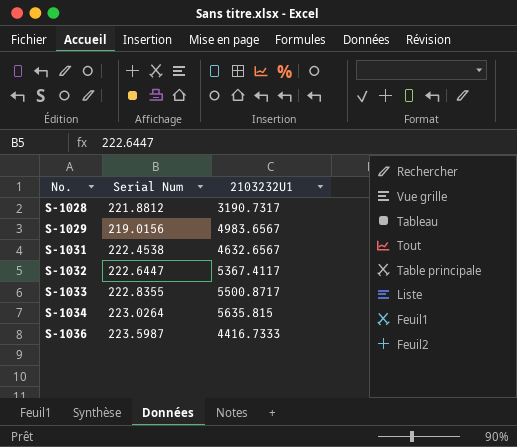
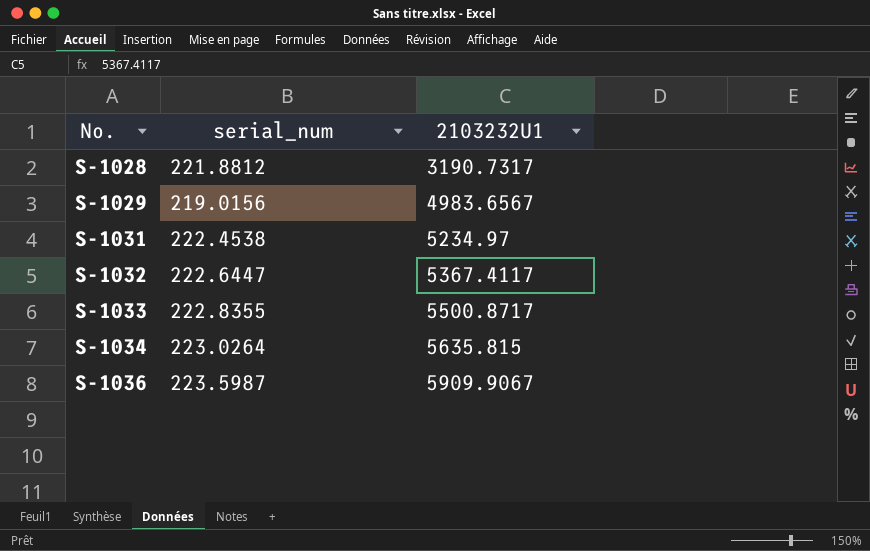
column name: Serial Num -> serial_num
S-1031 | 2103232U1: 4632.6567 -> 5234.97
S-1036 | 2103232U1: 4416.7333 -> 5909.9067

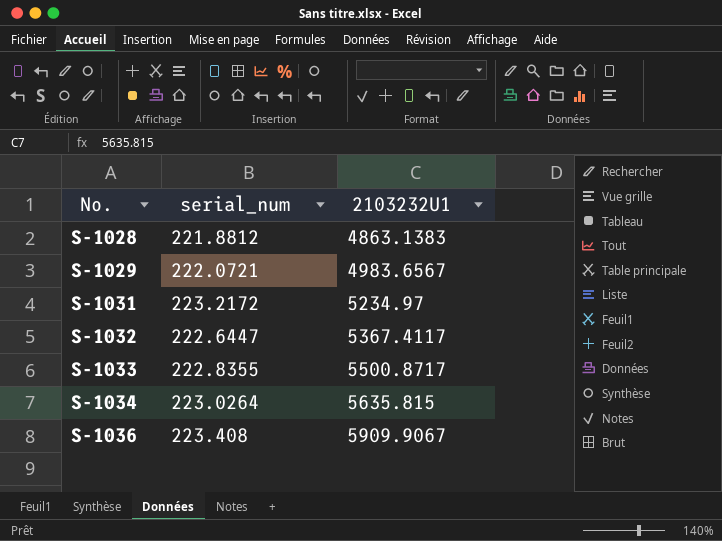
S-1028 | 2103232U1: 3190.7317 -> 4863.1383
S-1029 | serial_num: 219.0156 -> 222.0721
S-1031 | serial_num: 222.4538 -> 223.2172
S-1036 | serial_num: 223.5987 -> 223.408

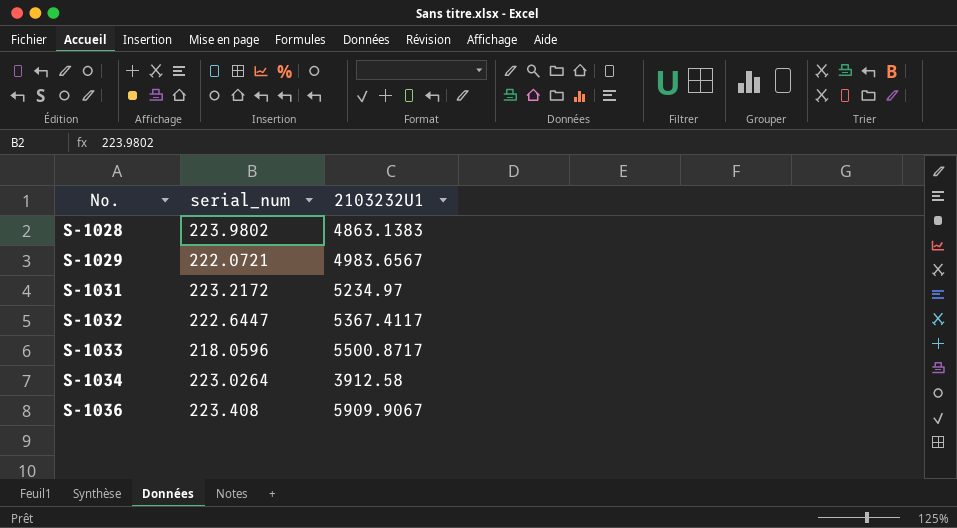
S-1028 | serial_num: 221.8812 -> 223.9802
S-1033 | serial_num: 222.8355 -> 218.0596
S-1034 | 2103232U1: 5635.815 -> 3912.58

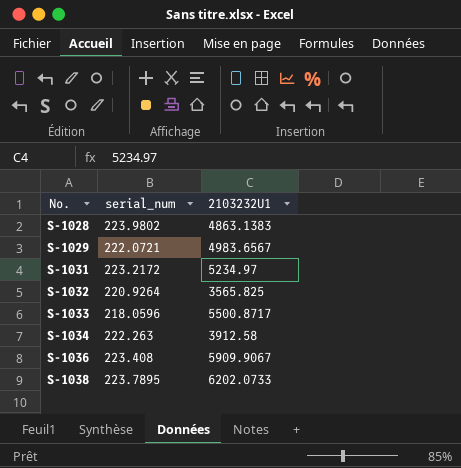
S-1032 | serial_num: 222.6447 -> 220.9264
S-1032 | 2103232U1: 5367.4117 -> 3565.825
S-1034 | serial_num: 223.0264 -> 222.263
row S-1038: none -> 223.7895 | 6202.0733

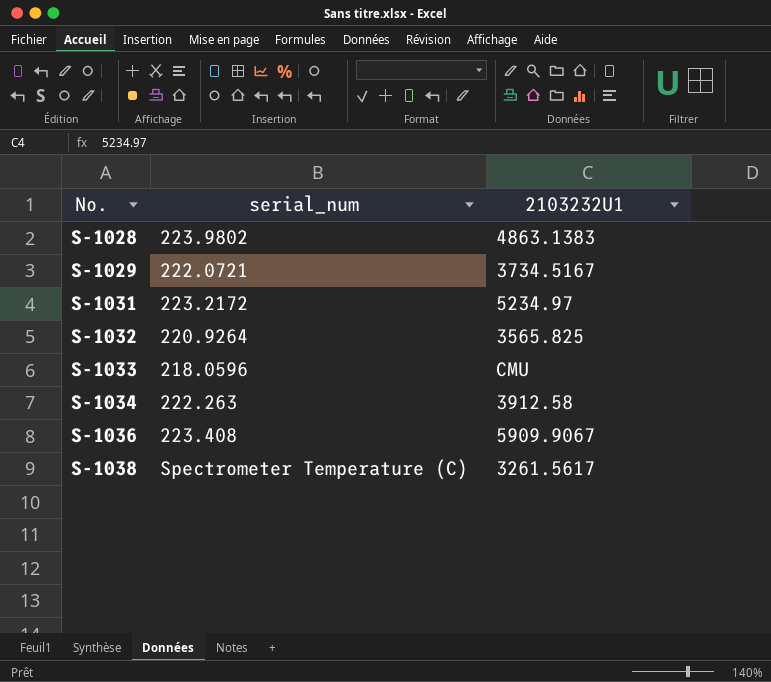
S-1029 | 2103232U1: 4983.6567 -> 3734.5167
S-1033 | 2103232U1: 5500.8717 -> CMU
S-1038 | serial_num: 223.7895 -> Spectrometer Temperature (C)
S-1038 | 2103232U1: 6202.0733 -> 3261.5617

